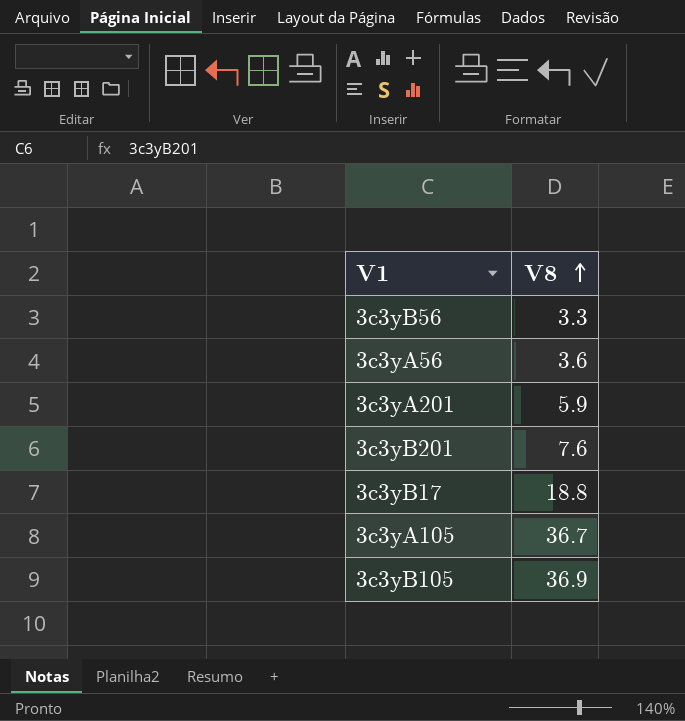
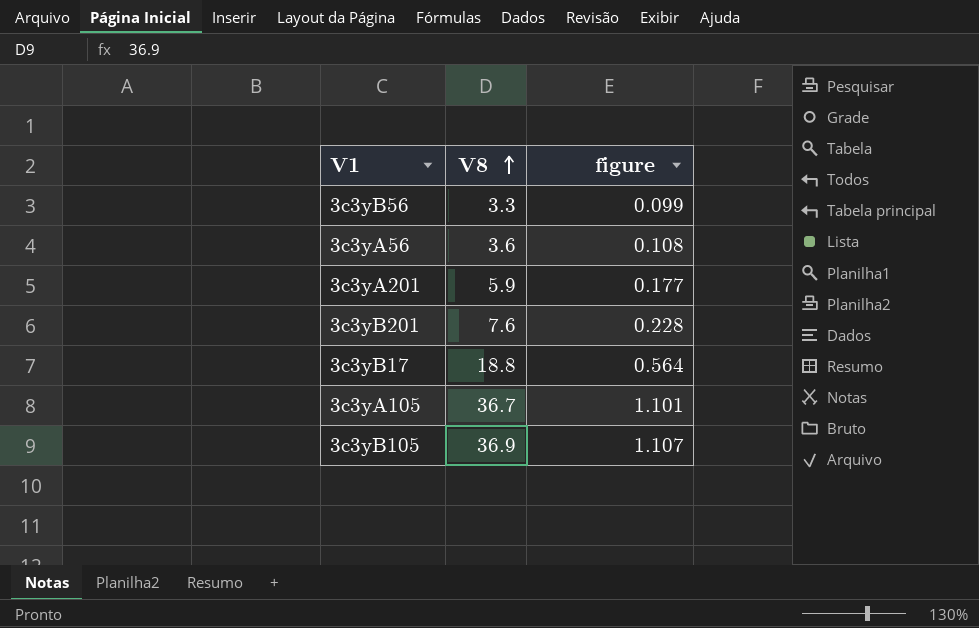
column figure | formula: none -> [V8] * 0.03

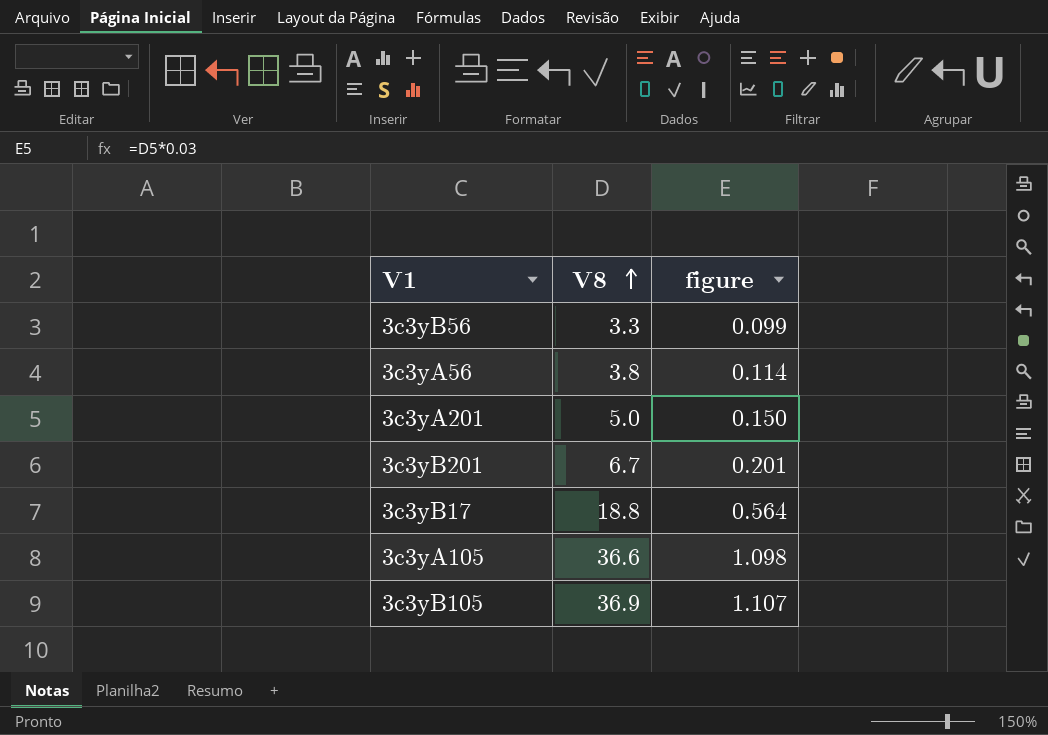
3c3yA56 | V8: 3.6 -> 3.8
3c3yA56 | figure: 0.108 -> 0.114
3c3yA201 | V8: 5.9 -> 5.0
3c3yA201 | figure: 0.177 -> 0.150
3c3yB201 | V8: 7.6 -> 6.7
3c3yB201 | figure: 0.228 -> 0.201
3c3yA105 | V8: 36.7 -> 36.6
3c3yA105 | figure: 1.101 -> 1.098

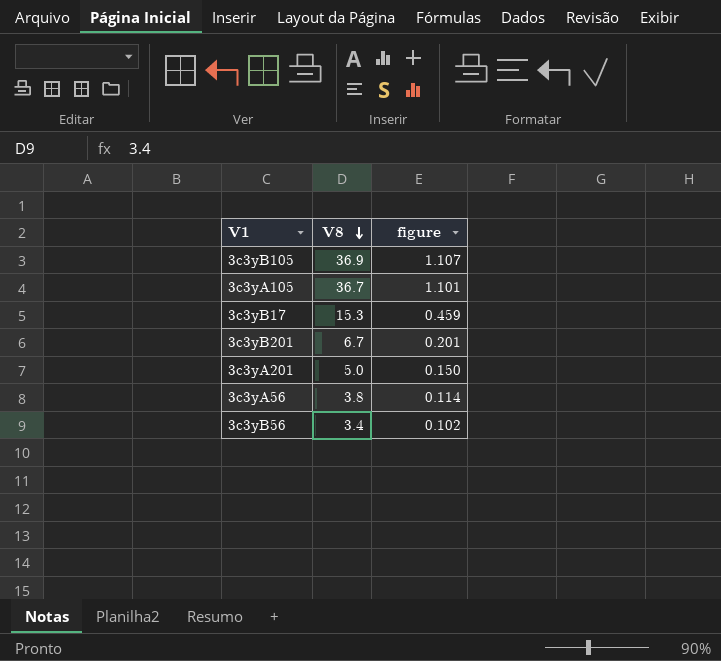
row order: V8 ascending -> V8 descending
3c3yA105 | V8: 36.6 -> 36.7
3c3yA105 | figure: 1.098 -> 1.101
3c3yB17 | V8: 18.8 -> 15.3
3c3yB17 | figure: 0.564 -> 0.459
3c3yB56 | V8: 3.3 -> 3.4
3c3yB56 | figure: 0.099 -> 0.102

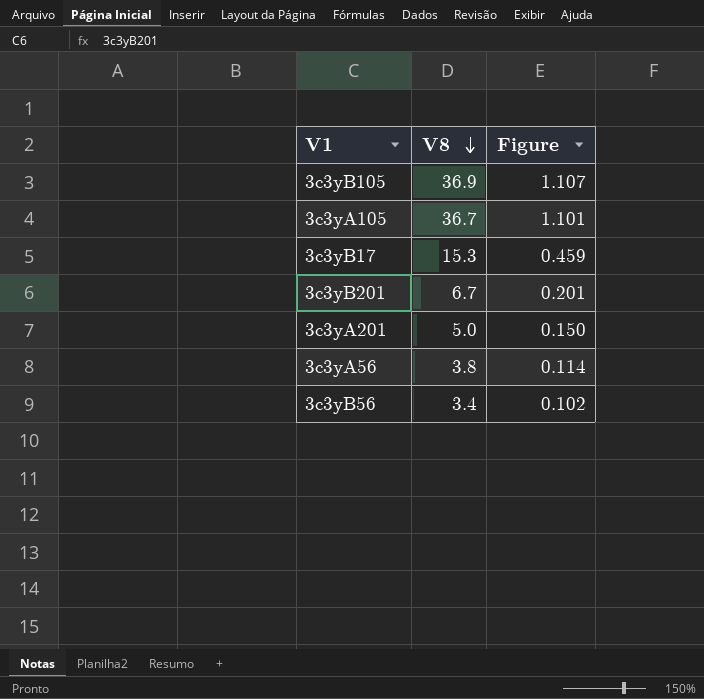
column name: figure -> Figure

